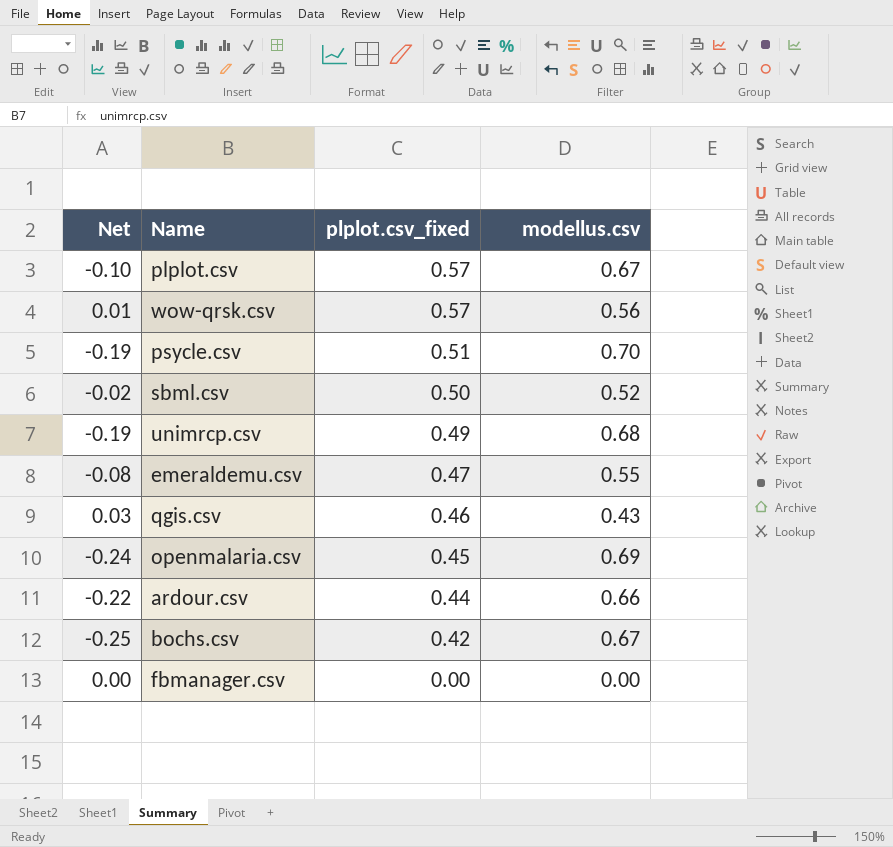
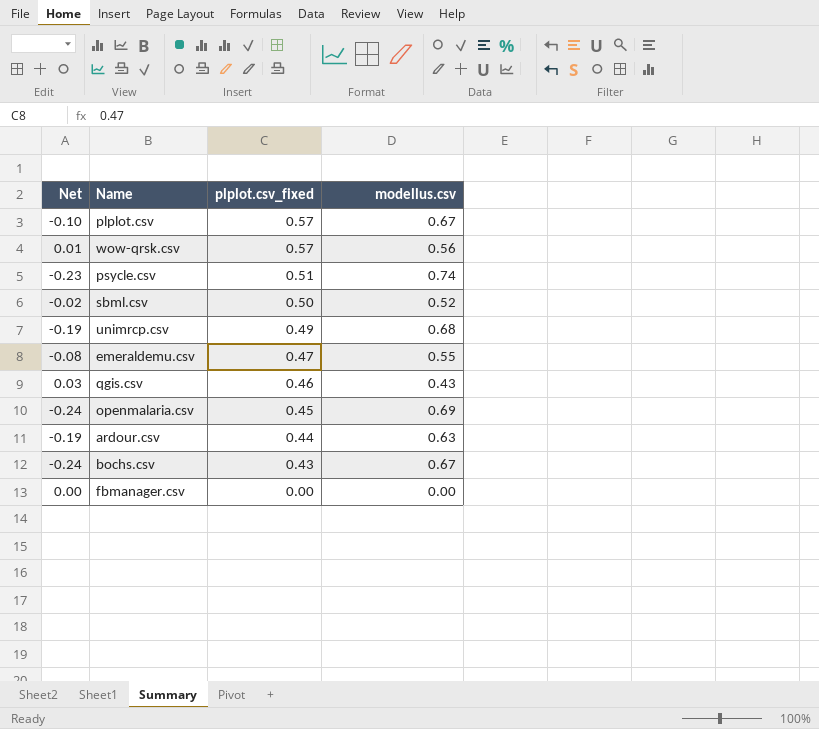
psycle.csv | Net: -0.19 -> -0.23
psycle.csv | modellus.csv: 0.70 -> 0.74
ardour.csv | Net: -0.22 -> -0.19
ardour.csv | modellus.csv: 0.66 -> 0.63
bochs.csv | Net: -0.25 -> -0.24
bochs.csv | plplot.csv_fixed: 0.42 -> 0.43

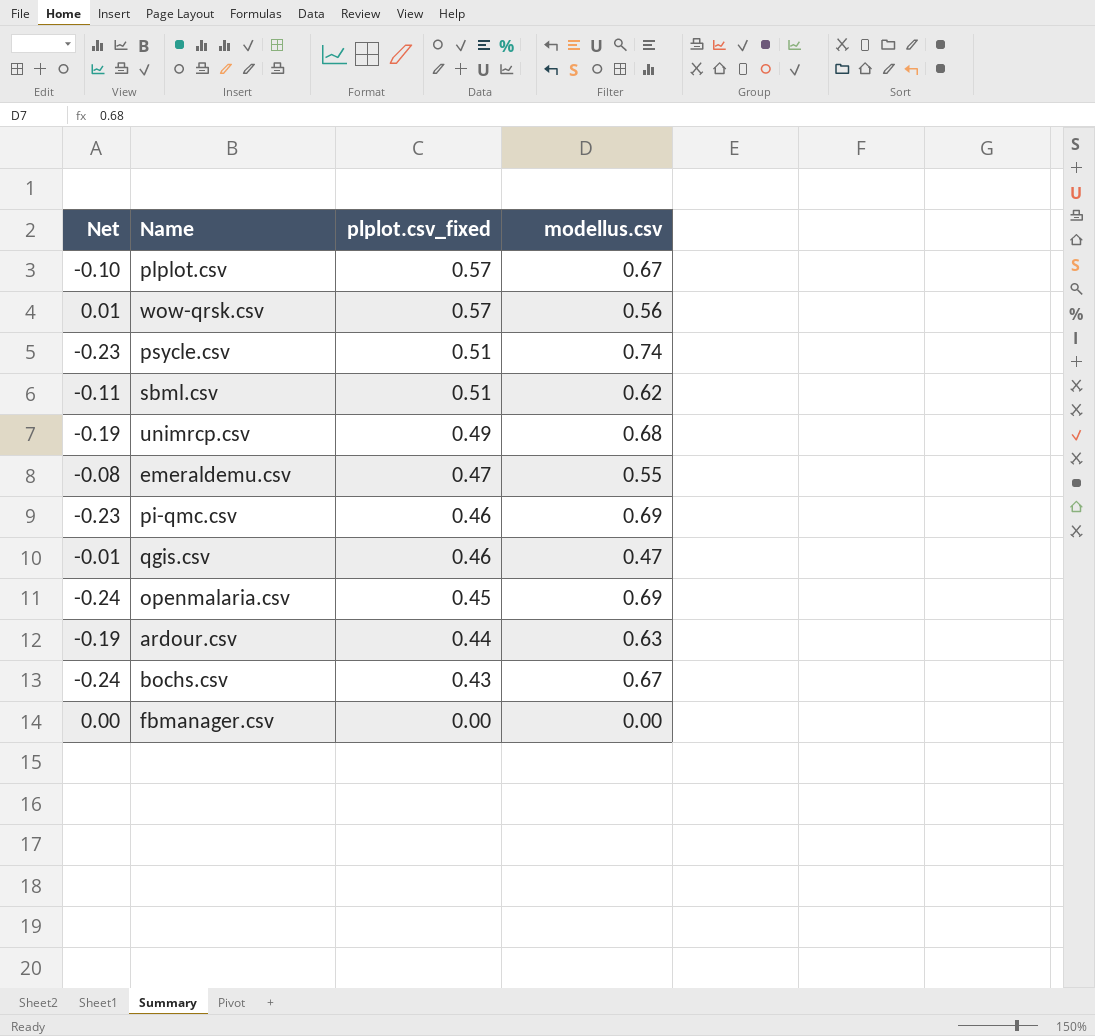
sbml.csv | Net: -0.02 -> -0.11
sbml.csv | plplot.csv_fixed: 0.50 -> 0.51
sbml.csv | modellus.csv: 0.52 -> 0.62
row pi-qmc.csv: none -> -0.23 | 0.46 | 0.69
qgis.csv | Net: 0.03 -> -0.01
qgis.csv | modellus.csv: 0.43 -> 0.47

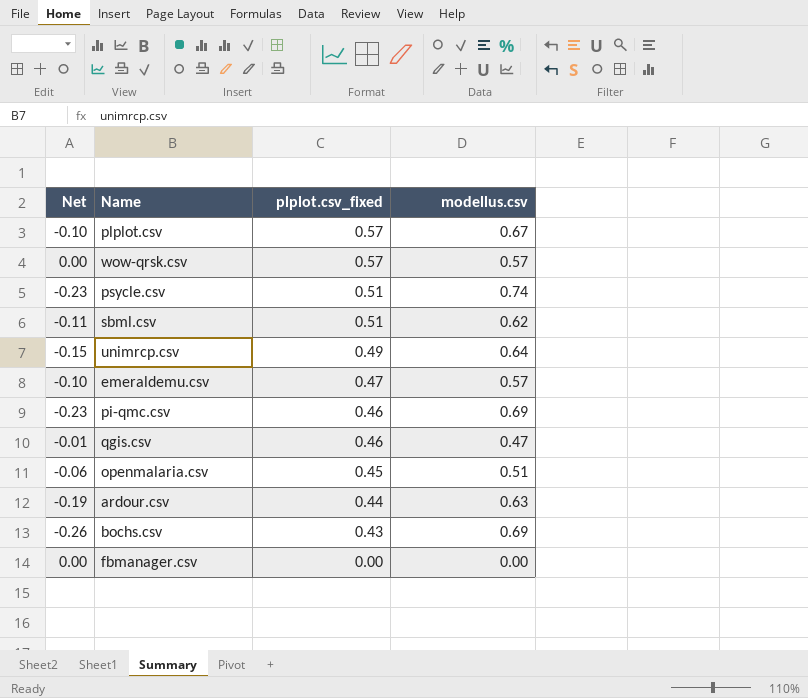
wow-qrsk.csv | Net: 0.01 -> 0.00
wow-qrsk.csv | modellus.csv: 0.56 -> 0.57
unimrcp.csv | Net: -0.19 -> -0.15
unimrcp.csv | modellus.csv: 0.68 -> 0.64
emeraldemu.csv | Net: -0.08 -> -0.10
emeraldemu.csv | modellus.csv: 0.55 -> 0.57
openmalaria.csv | Net: -0.24 -> -0.06
openmalaria.csv | modellus.csv: 0.69 -> 0.51
bochs.csv | Net: -0.24 -> -0.26
bochs.csv | modellus.csv: 0.67 -> 0.69

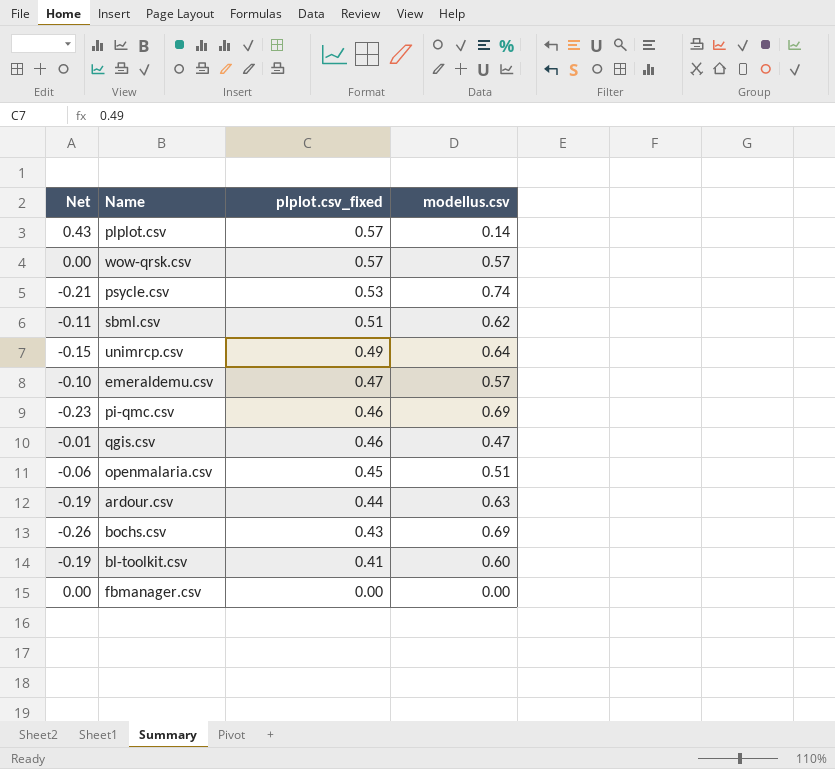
plplot.csv | Net: -0.10 -> 0.43
plplot.csv | modellus.csv: 0.67 -> 0.14
psycle.csv | Net: -0.23 -> -0.21
psycle.csv | plplot.csv_fixed: 0.51 -> 0.53
row bl-toolkit.csv: none -> -0.19 | 0.41 | 0.60

